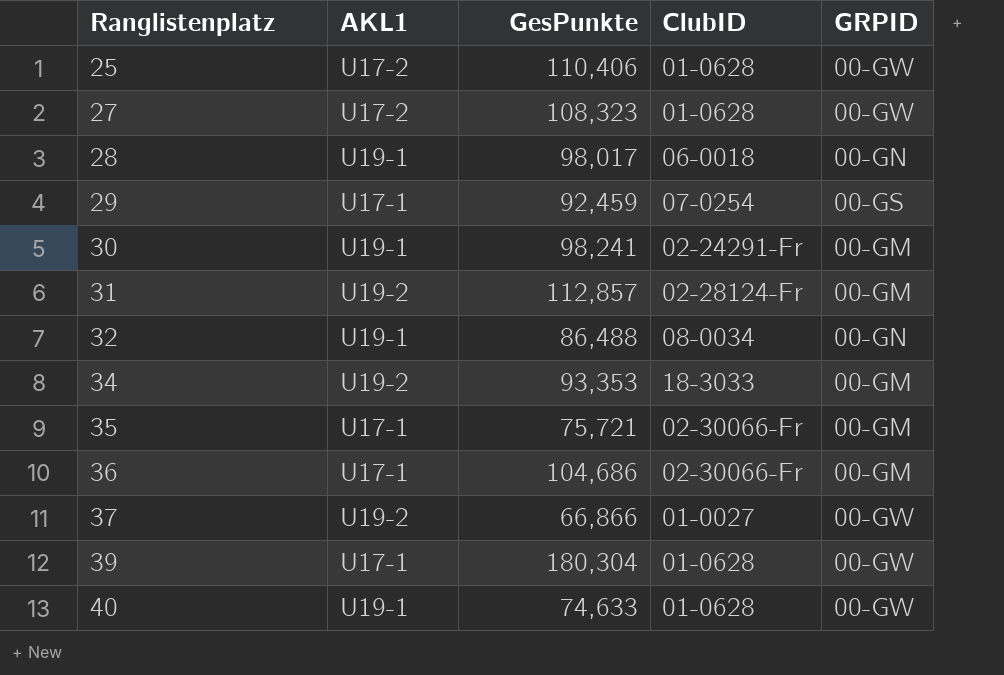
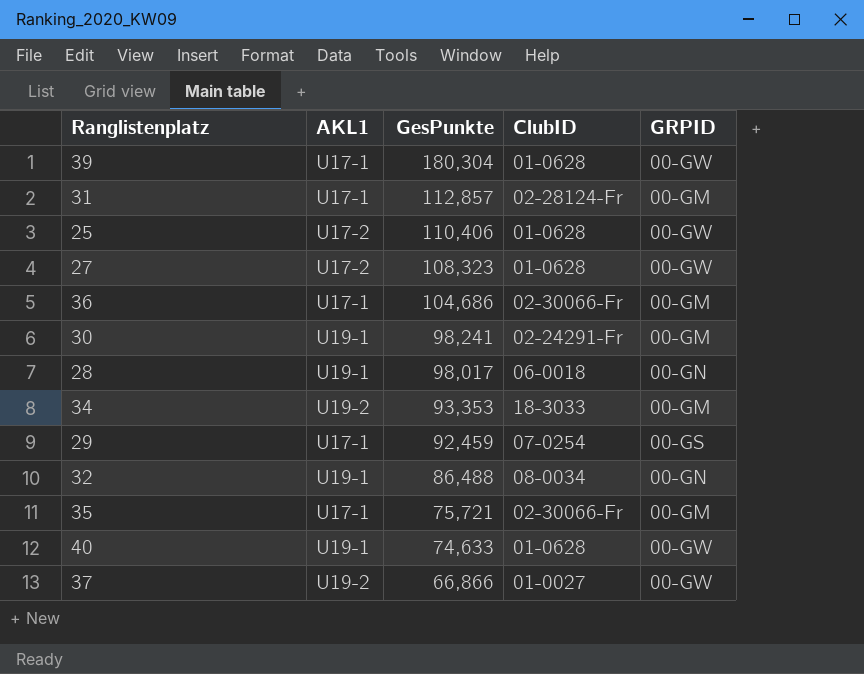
row order: Ranglistenplatz ascending -> GesPunkte descending
31 | AKL1: U19-2 -> U17-1

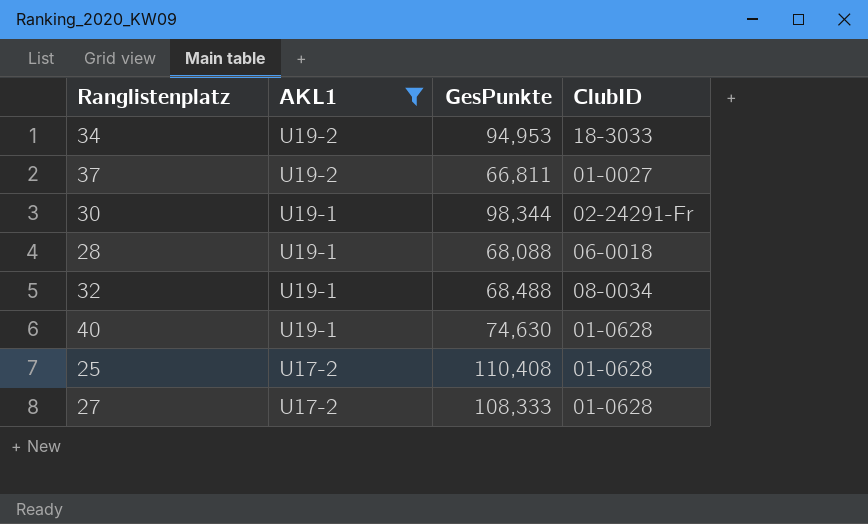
filter: none -> AKL1 != U17-1
row order: GesPunkte descending -> AKL1 descending
column GRPID | position: 5 -> none
34 | GesPunkte: 93,353 -> 94,953
37 | GesPunkte: 66,866 -> 66,811
30 | GesPunkte: 98,241 -> 98,344
28 | GesPunkte: 98,017 -> 68,088
32 | GesPunkte: 86,488 -> 68,488
40 | GesPunkte: 74,633 -> 74,630
25 | GesPunkte: 110,406 -> 110,408
27 | GesPunkte: 108,323 -> 108,333

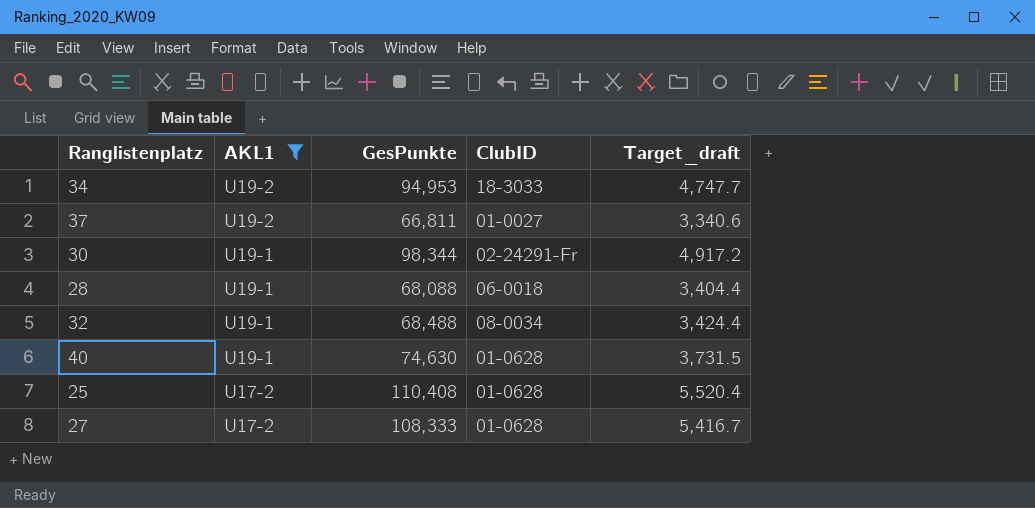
column Target_draft | formula: none -> [GesPunkte] * 0.05

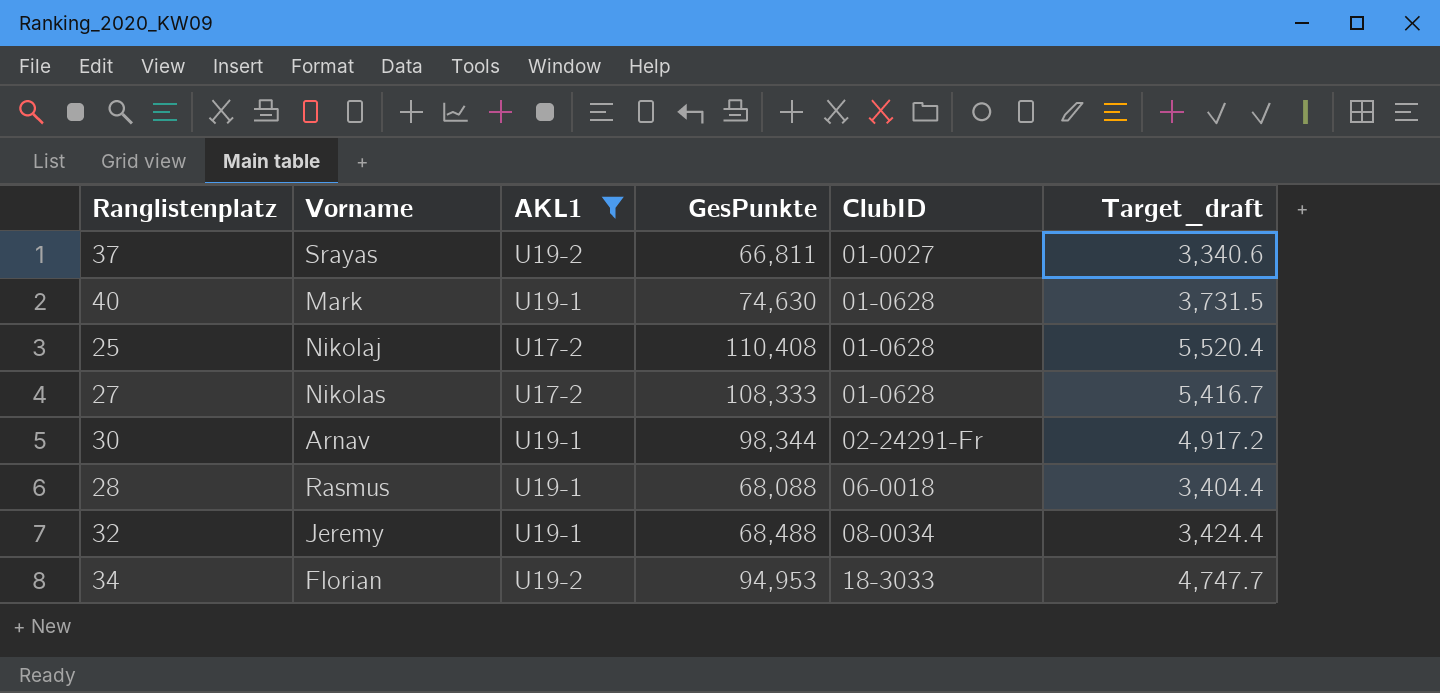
row order: AKL1 descending -> ClubID ascending
column Vorname | position: none -> 2

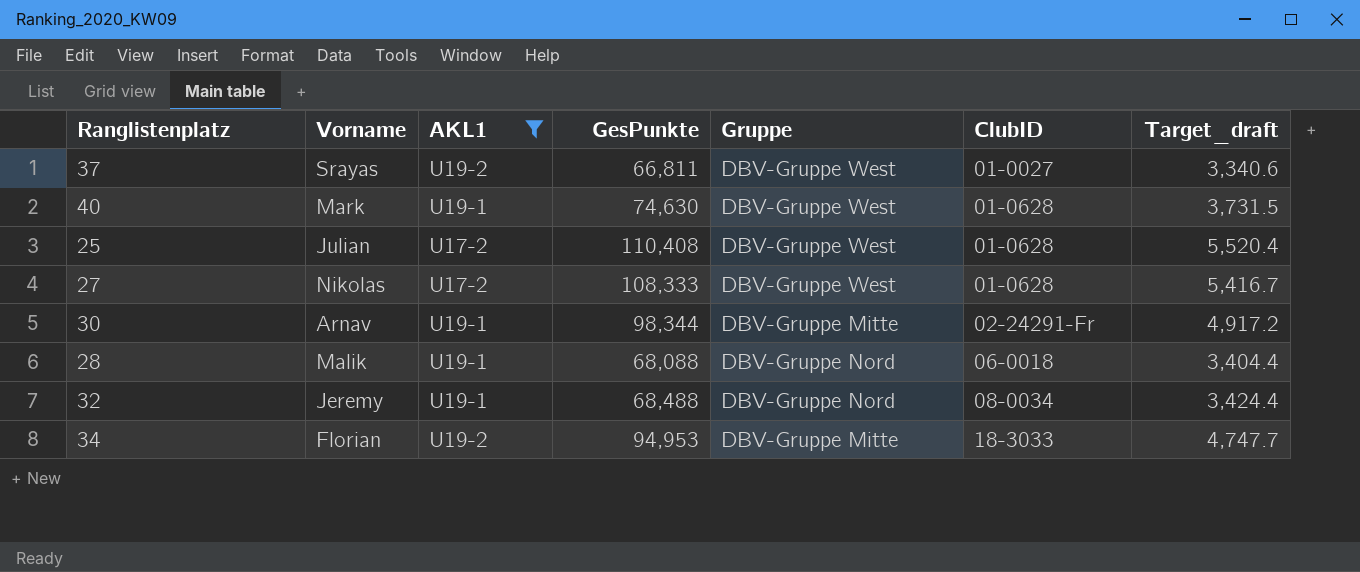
column Gruppe | position: none -> 5
25 | Vorname: Nikolaj -> Julian
28 | Vorname: Rasmus -> Malik

